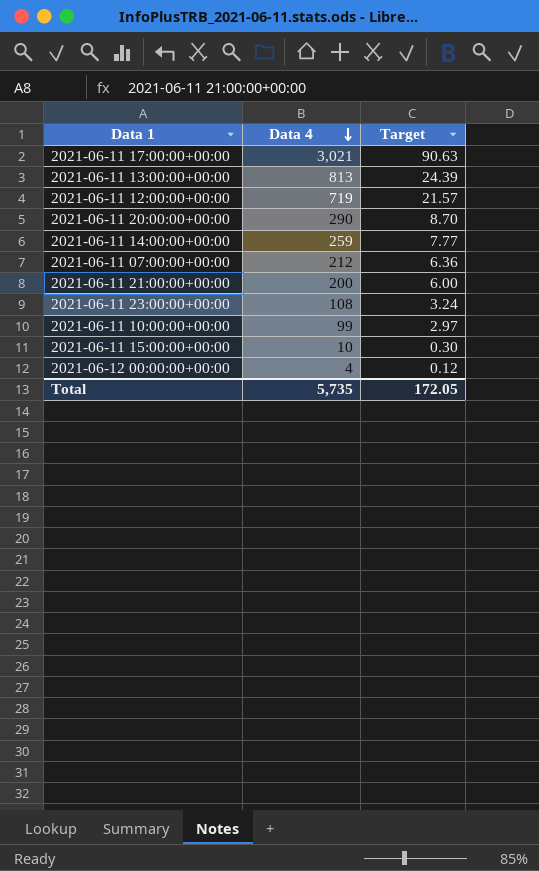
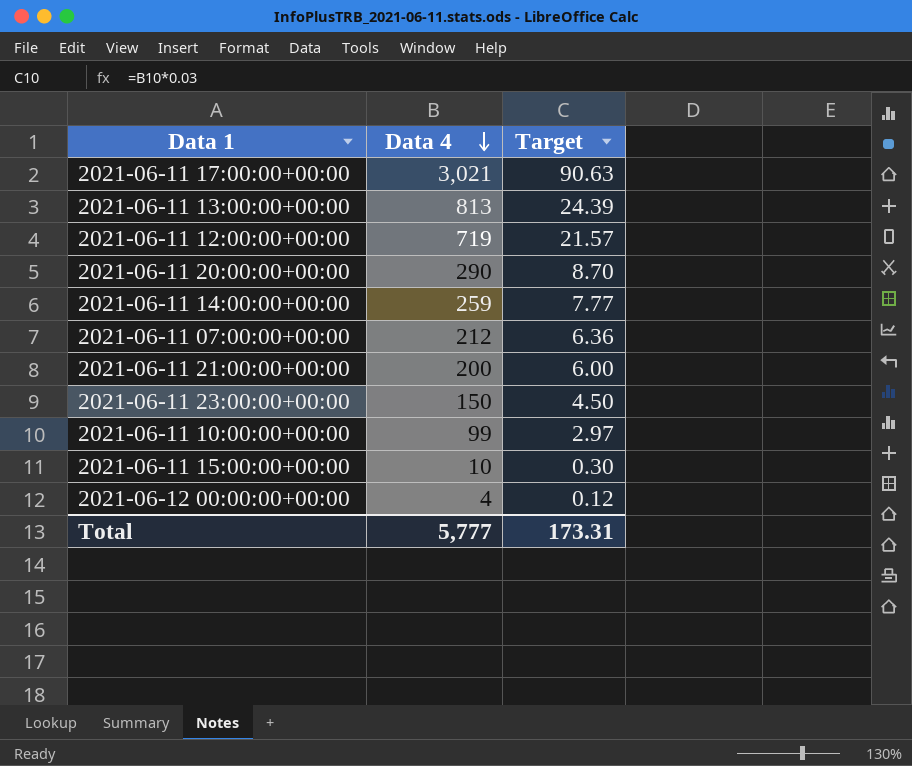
2021-06-11 23:00:00+00:00 | Data 4: 108 -> 150
2021-06-11 23:00:00+00:00 | Target: 3.24 -> 4.50
Total | Data 4: 5,735 -> 5,777
Total | Target: 172.05 -> 173.31

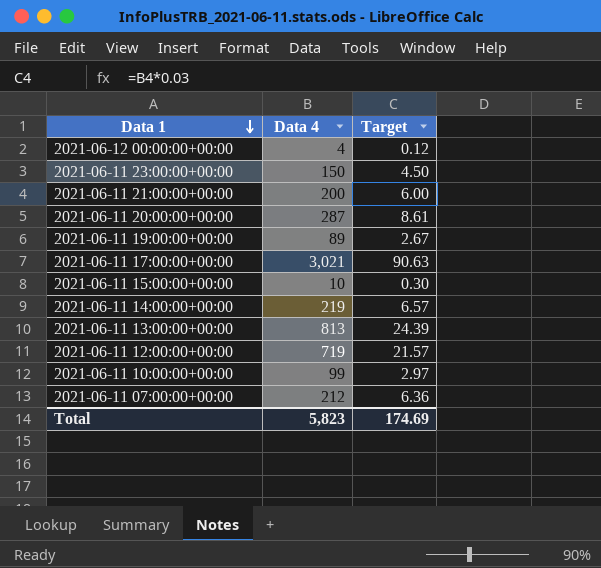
row order: Data 4 descending -> Data 1 descending
2021-06-11 20:00:00+00:00 | Data 4: 290 -> 287
2021-06-11 20:00:00+00:00 | Target: 8.70 -> 8.61
row 2021-06-11 19:00:00+00:00: none -> 89 | 2.67
2021-06-11 14:00:00+00:00 | Data 4: 259 -> 219
2021-06-11 14:00:00+00:00 | Target: 7.77 -> 6.57
Total | Data 4: 5,777 -> 5,823
Total | Target: 173.31 -> 174.69

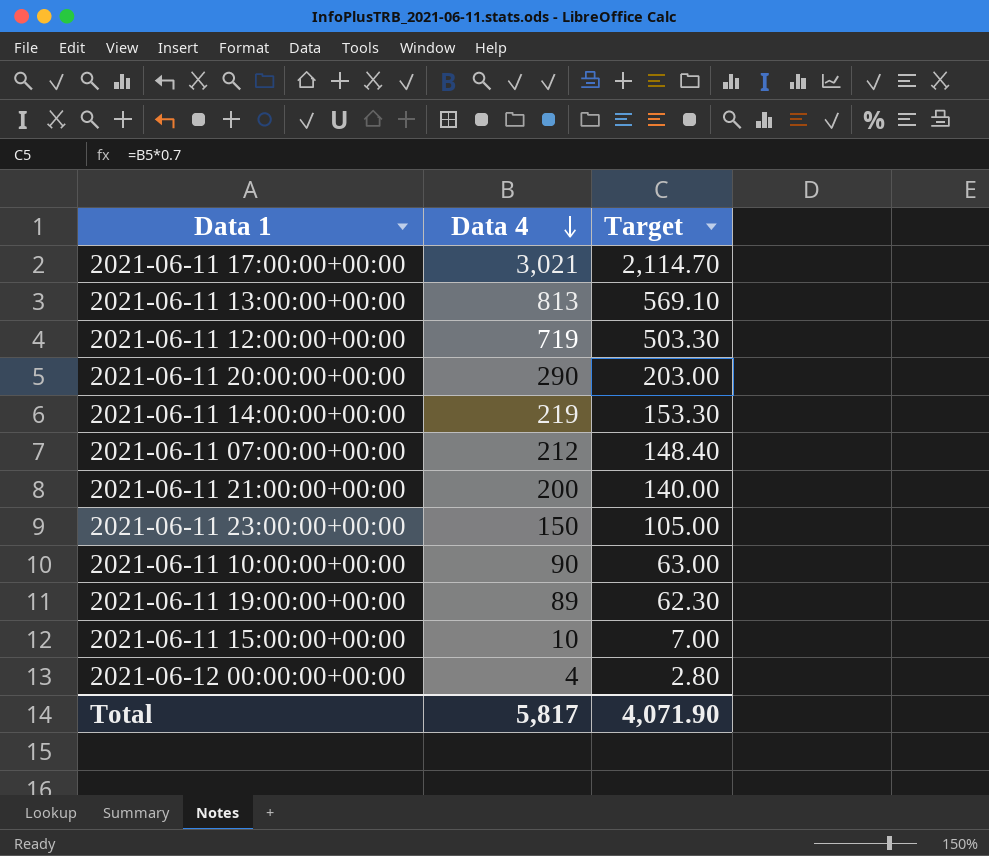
row order: Data 1 descending -> Data 4 descending
column Target | formula: [Data 4] * 0.03 -> [Data 4] * 0.7
2021-06-11 20:00:00+00:00 | Data 4: 287 -> 290
2021-06-11 10:00:00+00:00 | Data 4: 99 -> 90
Total | Data 4: 5,823 -> 5,817
Total | Target: 174.69 -> 4,071.90

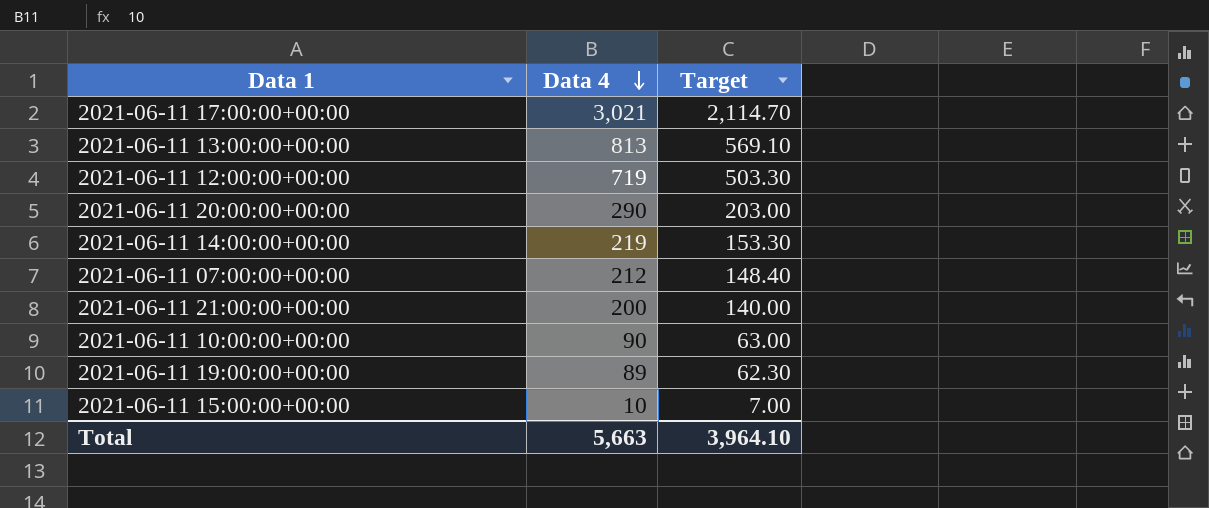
row 2021-06-11 23:00:00+00:00: 150 | 105.00 -> none
row 2021-06-12 00:00:00+00:00: 4 | 2.80 -> none
Total | Data 4: 5,817 -> 5,663
Total | Target: 4,071.90 -> 3,964.10

